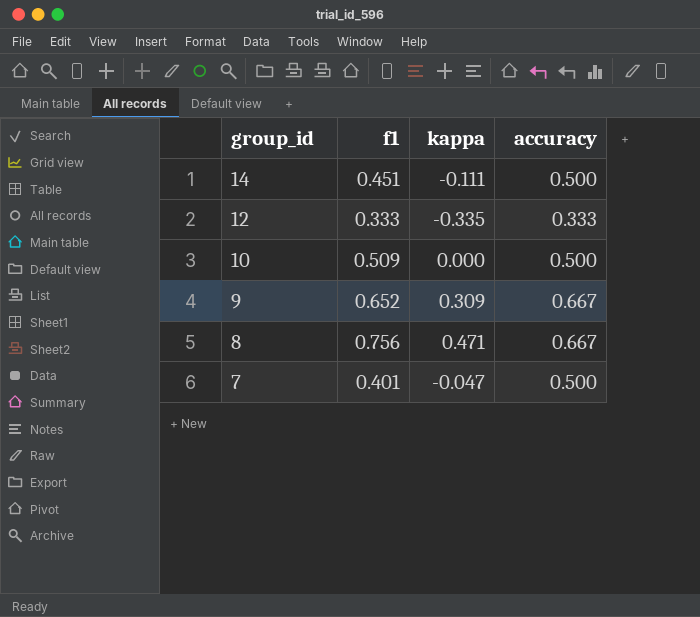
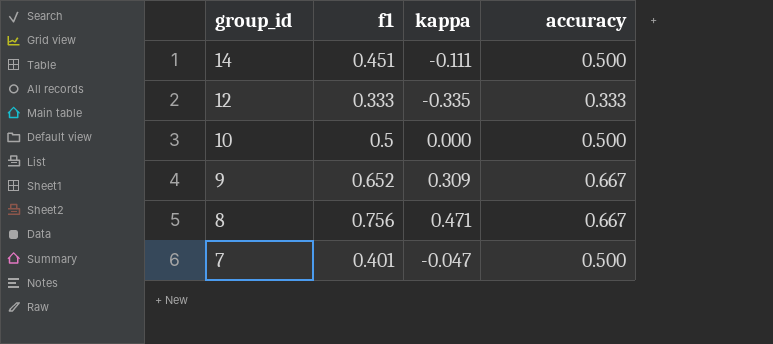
10 | f1: 0.509 -> 0.5

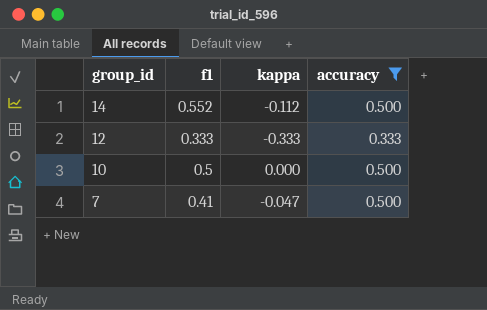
filter: none -> accuracy != 0.667
14 | f1: 0.451 -> 0.552
14 | kappa: -0.111 -> -0.112
12 | kappa: -0.335 -> -0.333
7 | f1: 0.401 -> 0.41

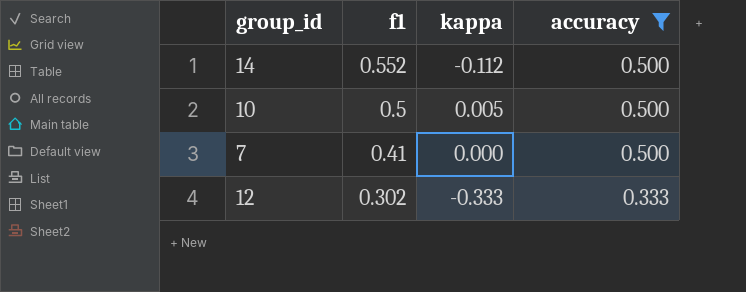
row order: group_id descending -> f1 descending
10 | kappa: 0.000 -> 0.005
7 | kappa: -0.047 -> 0.000
12 | f1: 0.333 -> 0.302

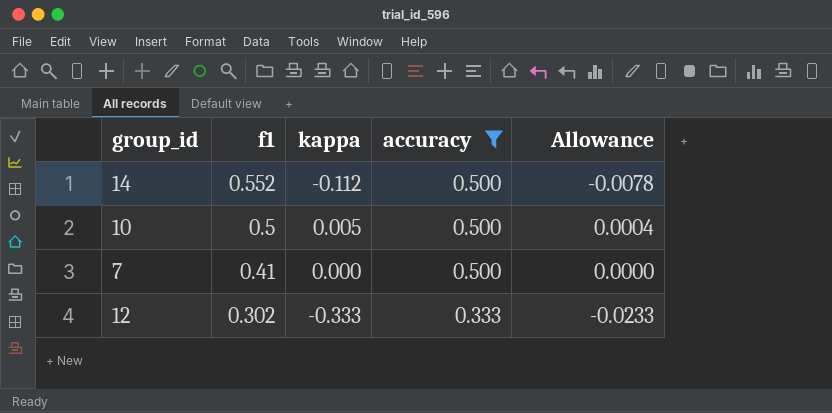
column Allowance | formula: none -> [kappa] * 0.07

